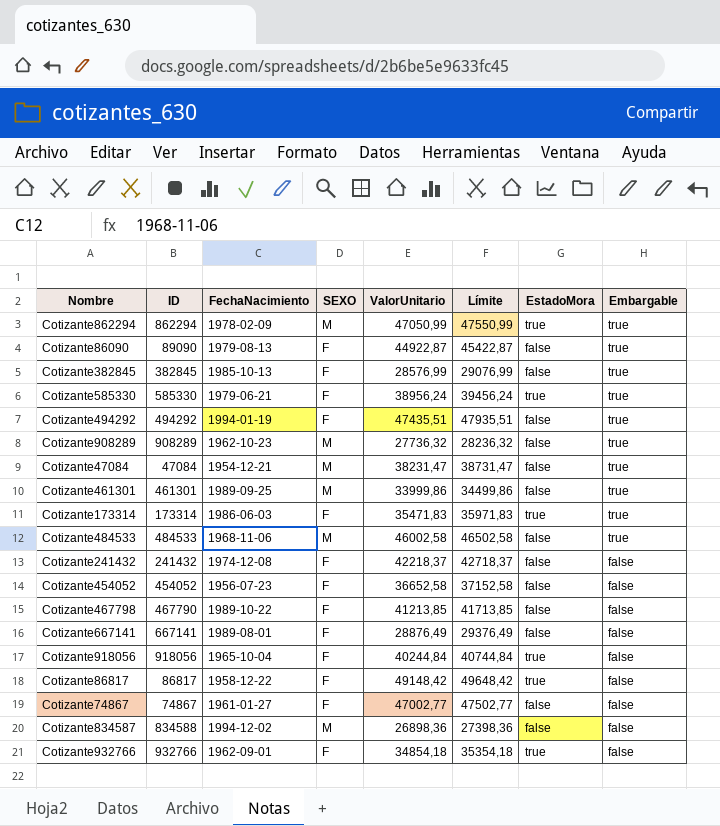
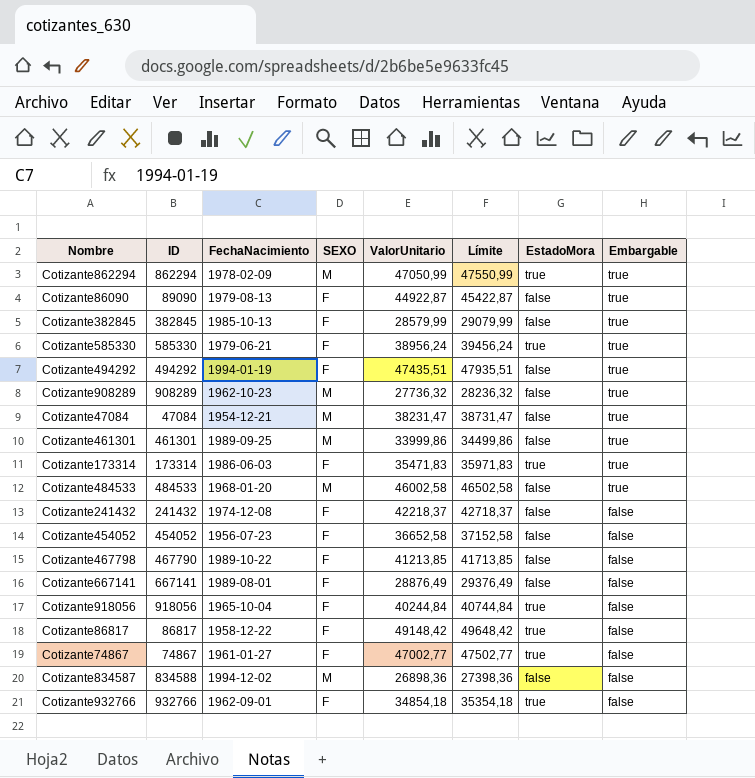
Cotizante382845 | ValorUnitario: 28576,99 -> 28579,99
Cotizante382845 | Límite: 29076,99 -> 29079,99
Cotizante484533 | FechaNacimiento: 1968-11-06 -> 1968-01-20
Cotizante74867 | EstadoMora: false -> true

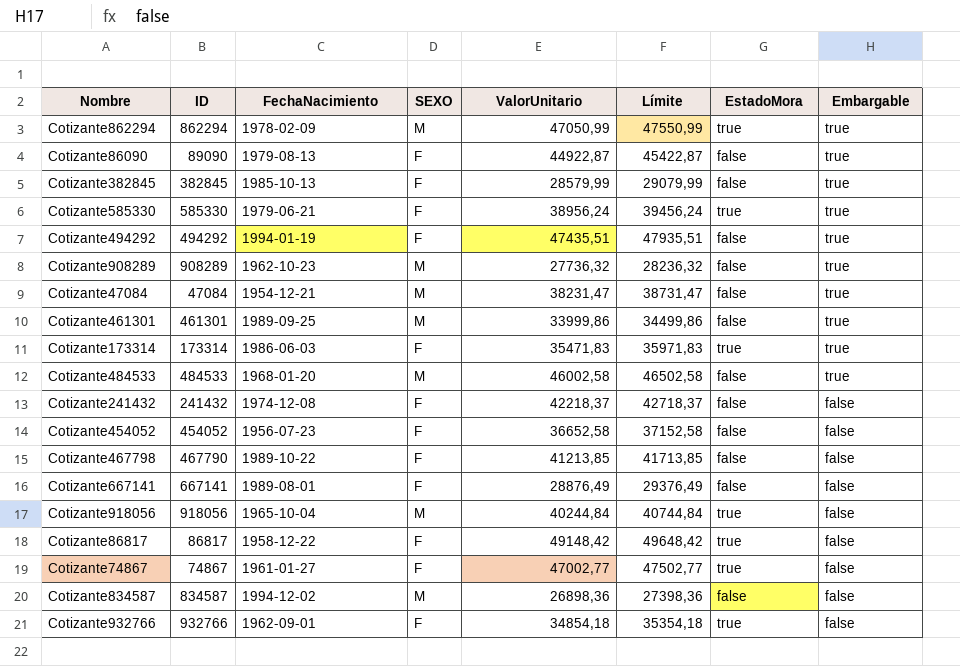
Cotizante918056 | SEXO: F -> M
Cotizante834587 | ID: 834588 -> 834587

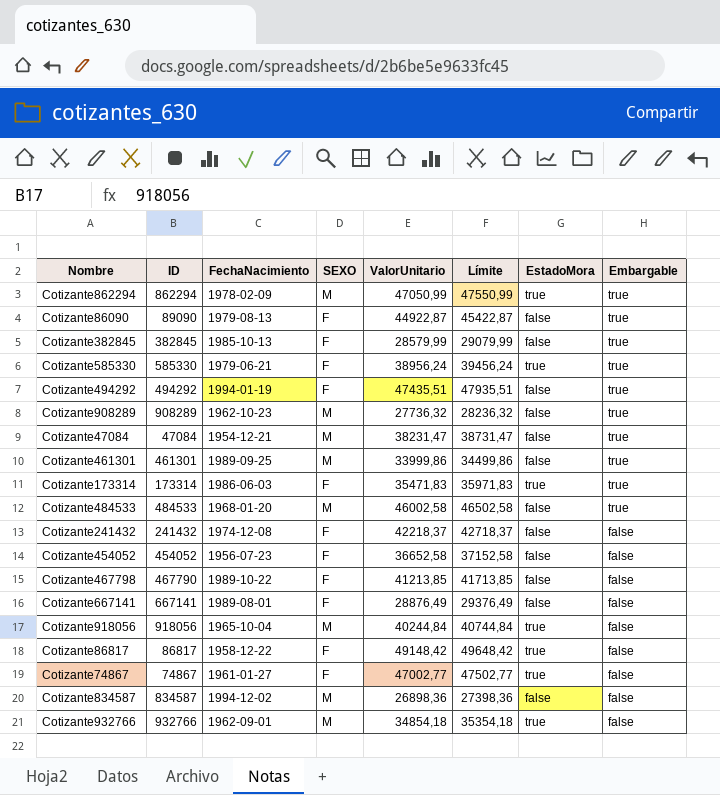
Cotizante932766 | SEXO: F -> M

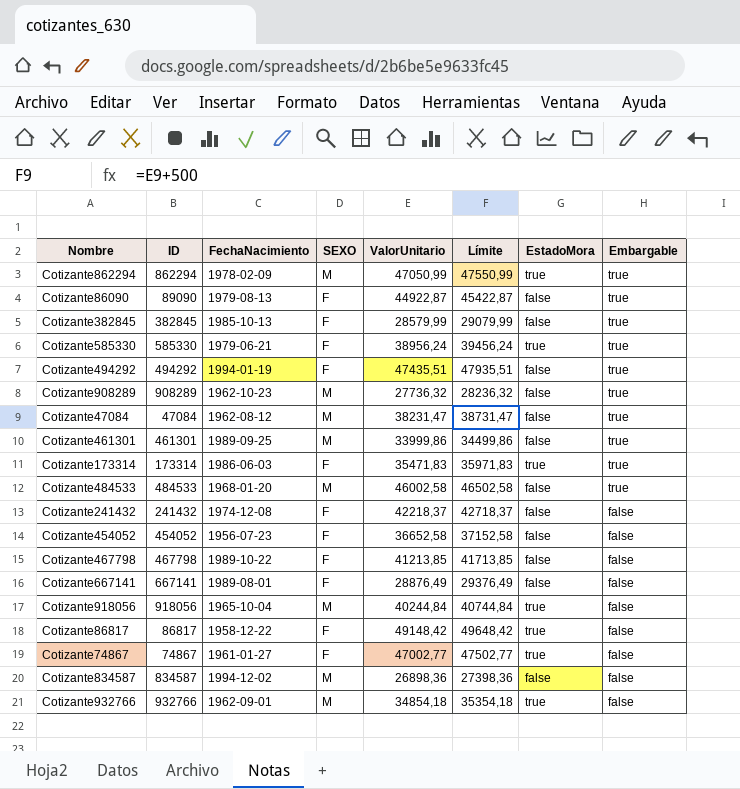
Cotizante47084 | FechaNacimiento: 1954-12-21 -> 1962-08-12
Cotizante467798 | ID: 467790 -> 467798

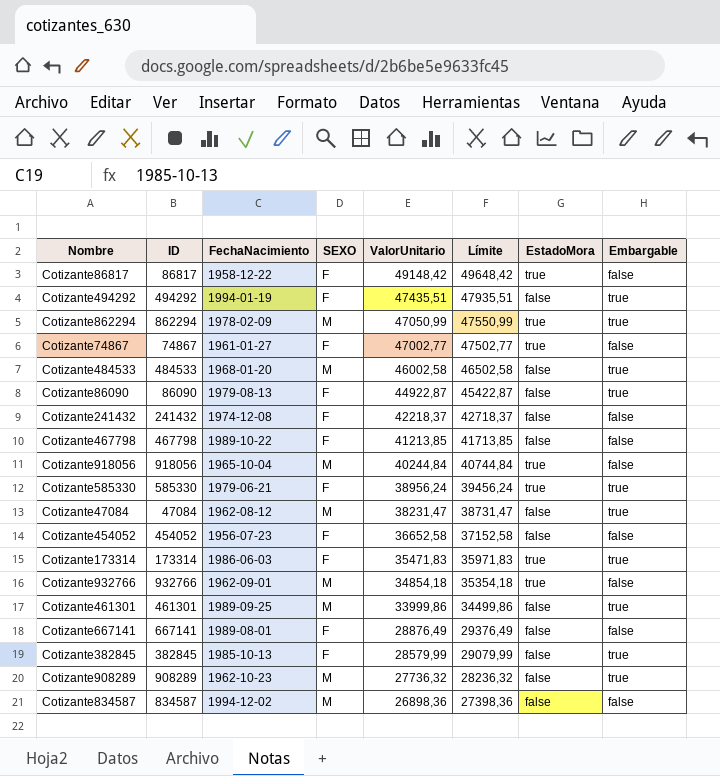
row order: Embargable descending -> ValorUnitario descending
Cotizante86090 | ID: 89090 -> 86090

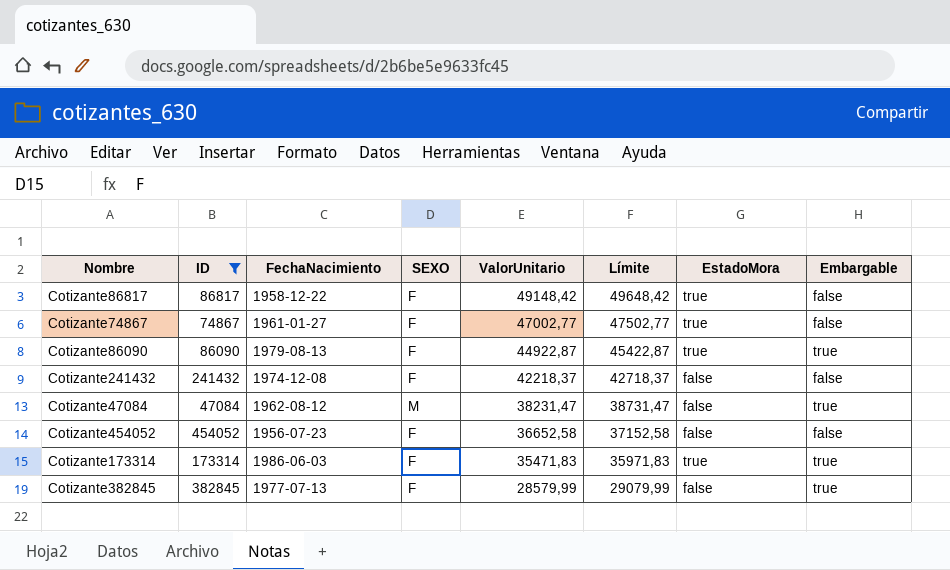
filter: none -> ID <= 454052
Cotizante86090 | EstadoMora: false -> true
Cotizante382845 | FechaNacimiento: 1985-10-13 -> 1977-07-13

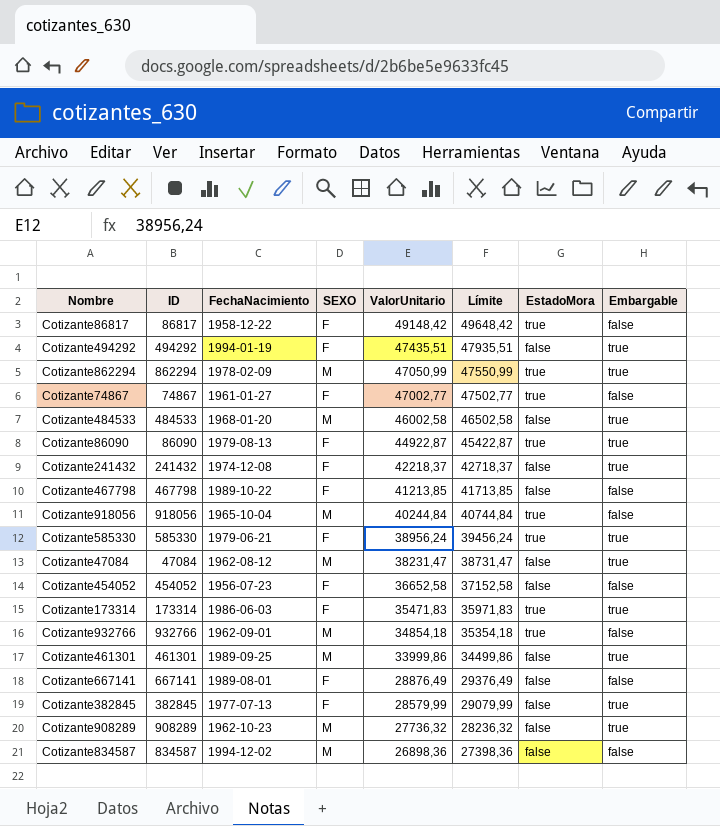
filter: ID <= 454052 -> none
Cotizante241432 | Embargable: false -> true

